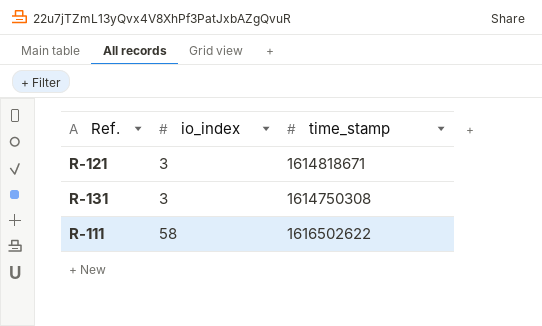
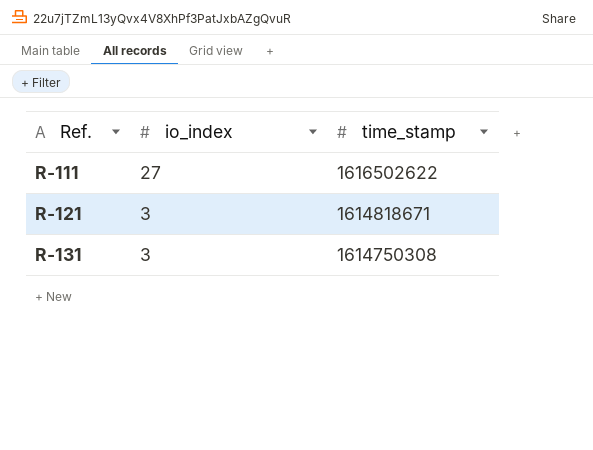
row order: io_index ascending -> Ref. ascending
R-111 | io_index: 58 -> 27

